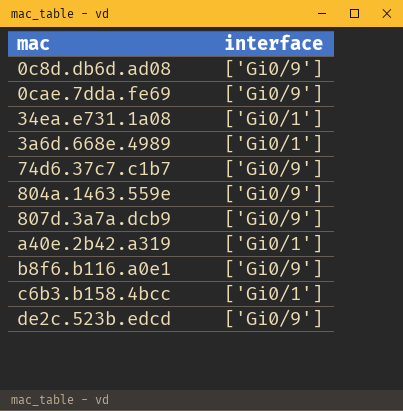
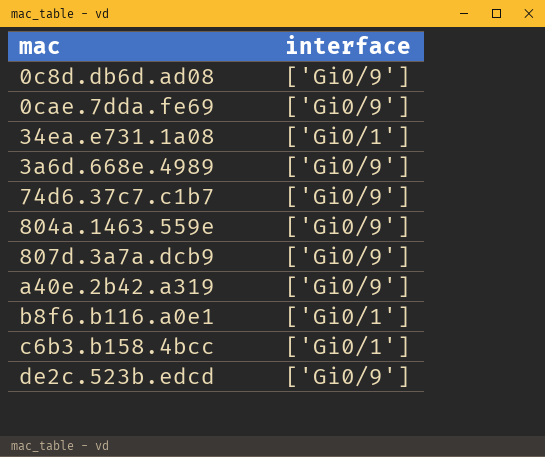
3a6d.668e.4989 | interface: ['Gi0/1'] -> ['Gi0/9']
a40e.2b42.a319 | interface: ['Gi0/1'] -> ['Gi0/9']
b8f6.b116.a0e1 | interface: ['Gi0/9'] -> ['Gi0/1']

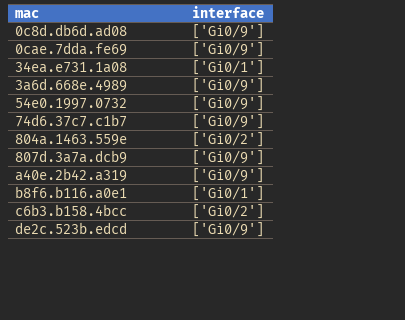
row 54e0.1997.0732: none -> ['Gi0/9']
804a.1463.559e | interface: ['Gi0/9'] -> ['Gi0/2']
c6b3.b158.4bcc | interface: ['Gi0/1'] -> ['Gi0/2']

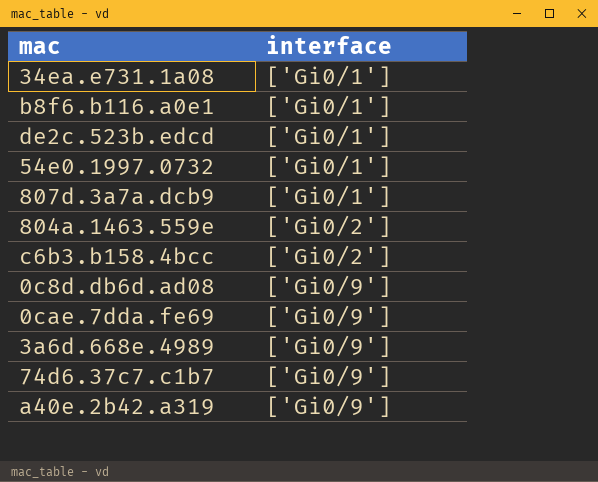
row order: none -> interface ascending
de2c.523b.edcd | interface: ['Gi0/9'] -> ['Gi0/1']
54e0.1997.0732 | interface: ['Gi0/9'] -> ['Gi0/1']
807d.3a7a.dcb9 | interface: ['Gi0/9'] -> ['Gi0/1']

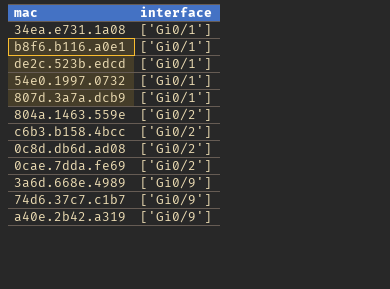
0c8d.db6d.ad08 | interface: ['Gi0/9'] -> ['Gi0/2']
0cae.7dda.fe69 | interface: ['Gi0/9'] -> ['Gi0/2']

